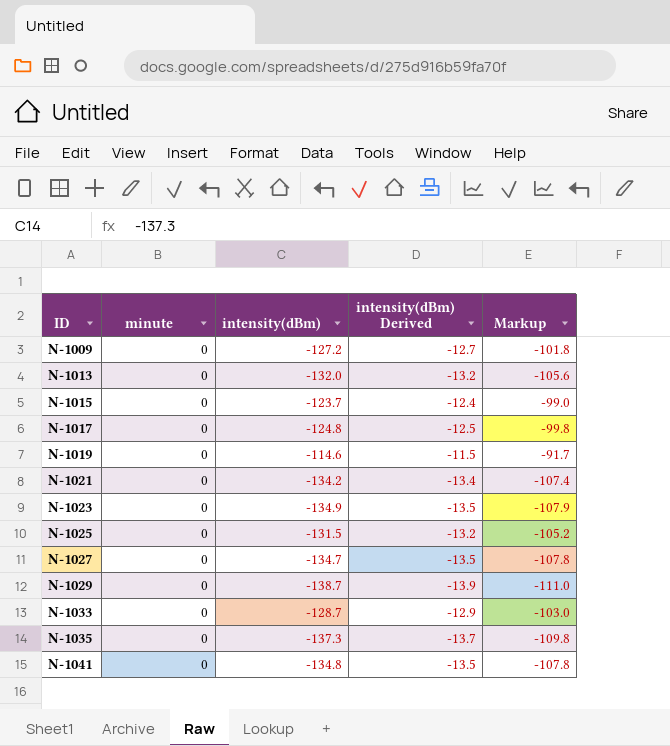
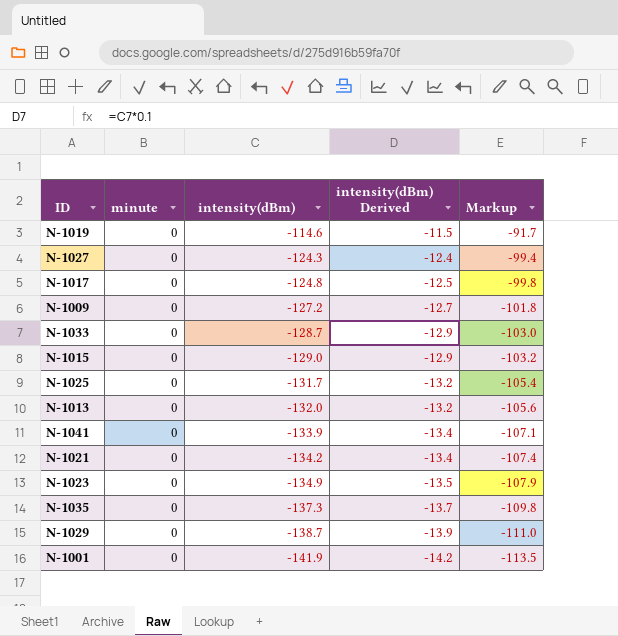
row order: ID ascending -> intensity(dBm) descending
N-1027 | intensity(dBm): -134.7 -> -124.3
N-1027 | intensity(dBm) Derived: -13.5 -> -12.4
N-1027 | Markup: -107.8 -> -99.4
N-1015 | intensity(dBm): -123.7 -> -129.0
N-1015 | intensity(dBm) Derived: -12.4 -> -12.9
N-1015 | Markup: -99.0 -> -103.2
N-1025 | intensity(dBm): -131.5 -> -131.7
N-1025 | Markup: -105.2 -> -105.4
N-1041 | intensity(dBm): -134.8 -> -133.9
N-1041 | intensity(dBm) Derived: -13.5 -> -13.4
N-1041 | Markup: -107.8 -> -107.1
row N-1001: none -> 0 | -141.9 | -14.2 | -113.5

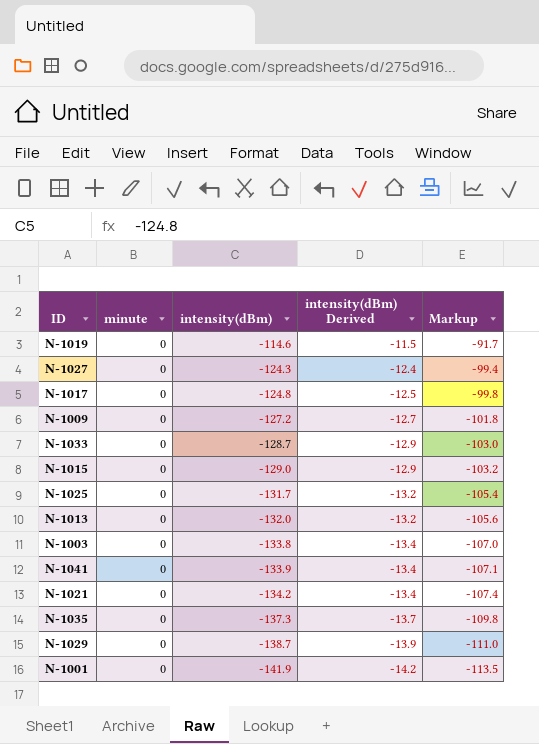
row N-1023: 0 | -134.9 | -13.5 | -107.9 -> none
row N-1003: none -> 0 | -133.8 | -13.4 | -107.0

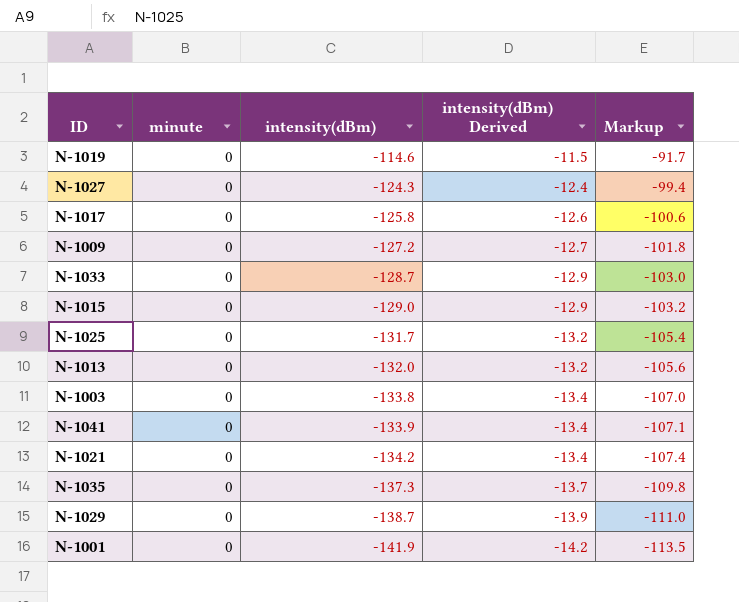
N-1017 | intensity(dBm): -124.8 -> -125.8
N-1017 | intensity(dBm) Derived: -12.5 -> -12.6
N-1017 | Markup: -99.8 -> -100.6

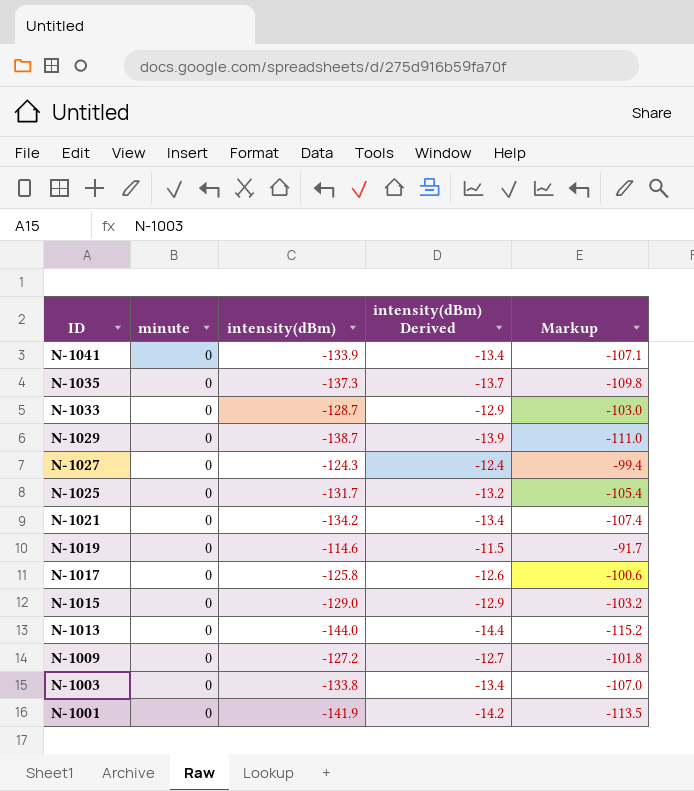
row order: intensity(dBm) descending -> ID descending
N-1013 | intensity(dBm): -132.0 -> -144.0
N-1013 | intensity(dBm) Derived: -13.2 -> -14.4
N-1013 | Markup: -105.6 -> -115.2

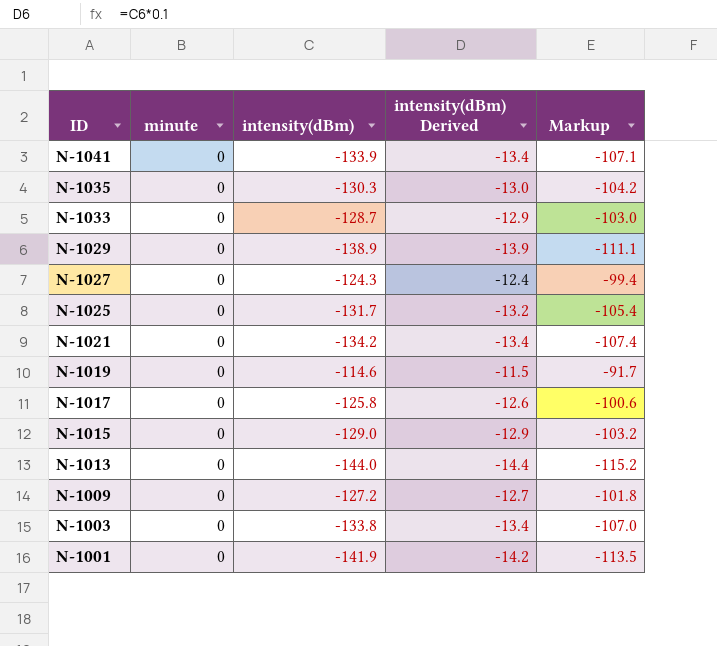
N-1035 | intensity(dBm): -137.3 -> -130.3
N-1035 | intensity(dBm) Derived: -13.7 -> -13.0
N-1035 | Markup: -109.8 -> -104.2
N-1029 | intensity(dBm): -138.7 -> -138.9
N-1029 | Markup: -111.0 -> -111.1

